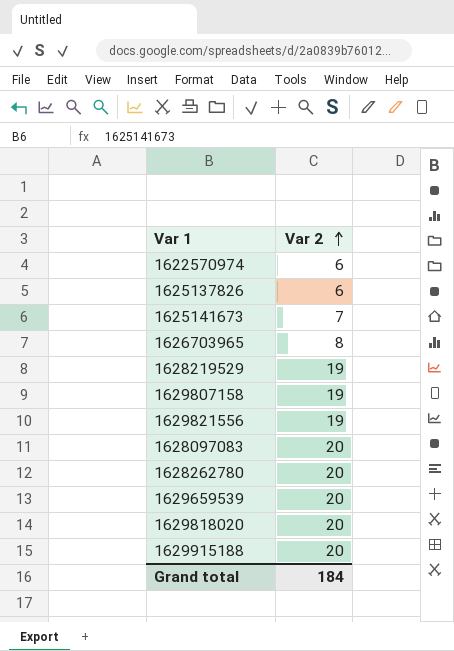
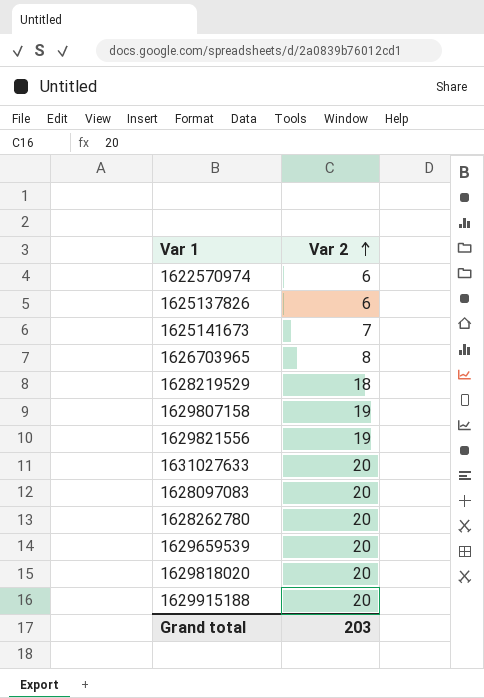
1628219529 | Var 2: 19 -> 18
row 1631027633: none -> 20
Grand total | Var 2: 184 -> 203

